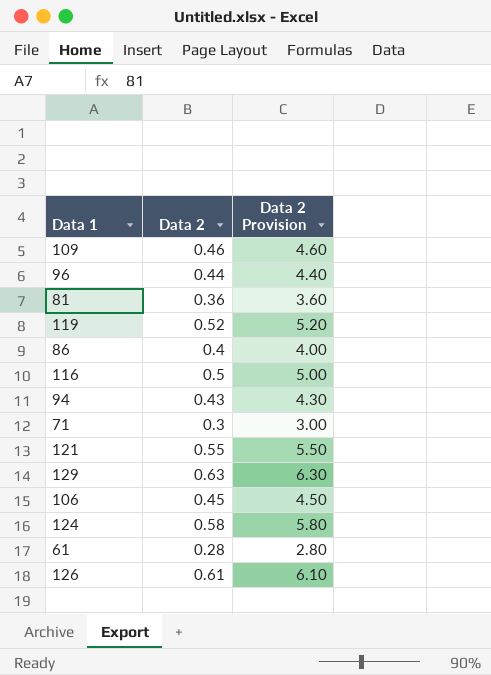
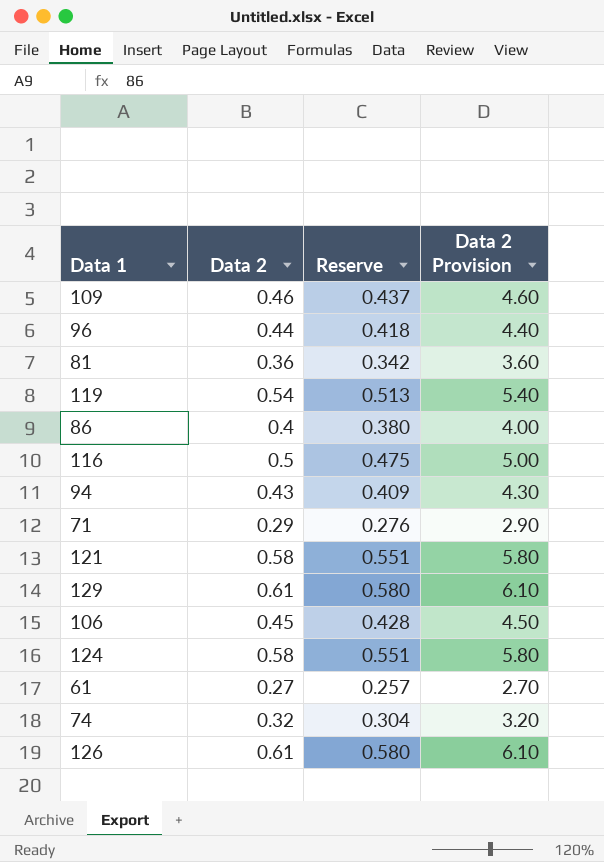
column Reserve | formula: none -> [Data 2] * 0.95
119 | Data 2: 0.52 -> 0.54
119 | Data 2 Provision: 5.20 -> 5.40
71 | Data 2: 0.3 -> 0.29
71 | Data 2 Provision: 3.00 -> 2.90
121 | Data 2: 0.55 -> 0.58
121 | Data 2 Provision: 5.50 -> 5.80
129 | Data 2: 0.63 -> 0.61
129 | Data 2 Provision: 6.30 -> 6.10
61 | Data 2: 0.28 -> 0.27
61 | Data 2 Provision: 2.80 -> 2.70
row 74: none -> 0.32 | 0.304 | 3.20

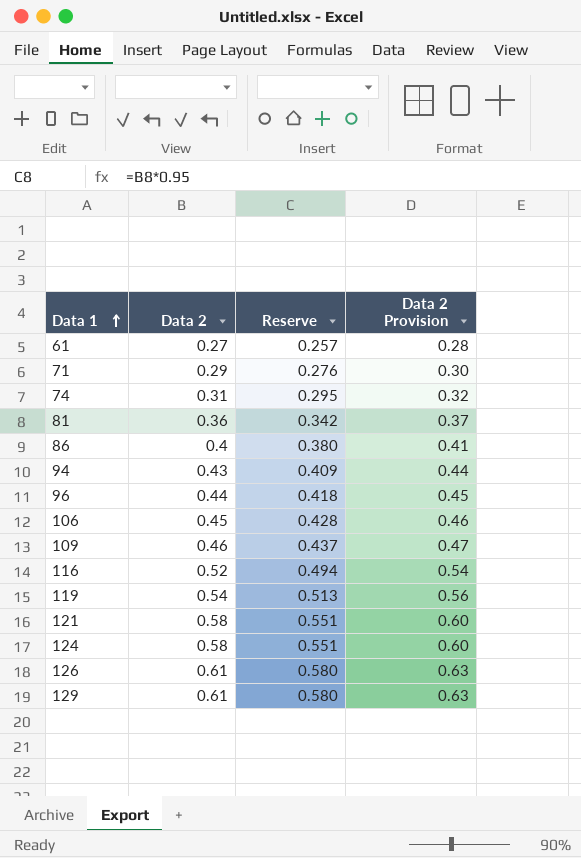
row order: none -> Data 1 ascending
column Data 2 Provision | formula: [Data 2] * 10 -> [Data 2] * 1.03
74 | Data 2: 0.32 -> 0.31
74 | Reserve: 0.304 -> 0.295
116 | Data 2: 0.5 -> 0.52
116 | Reserve: 0.475 -> 0.494

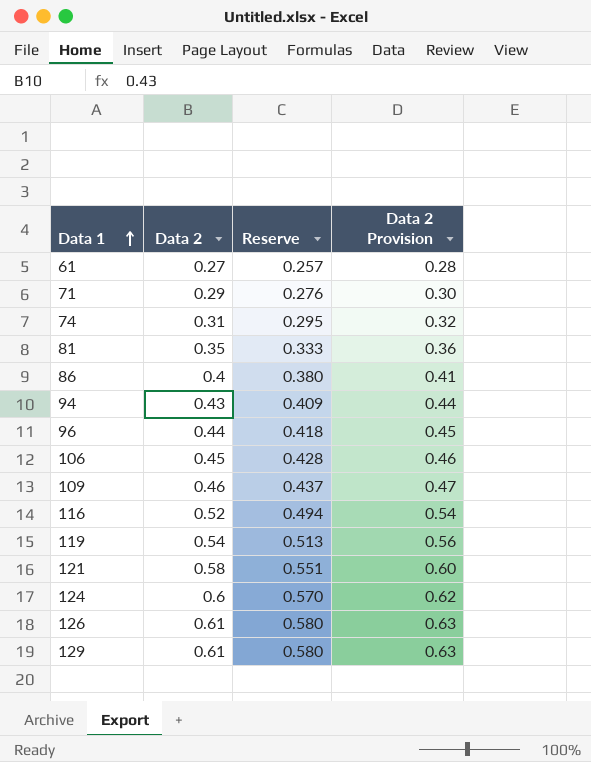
81 | Data 2: 0.36 -> 0.35
81 | Reserve: 0.342 -> 0.333
81 | Data 2 Provision: 0.37 -> 0.36
124 | Data 2: 0.58 -> 0.6
124 | Reserve: 0.551 -> 0.570
124 | Data 2 Provision: 0.60 -> 0.62

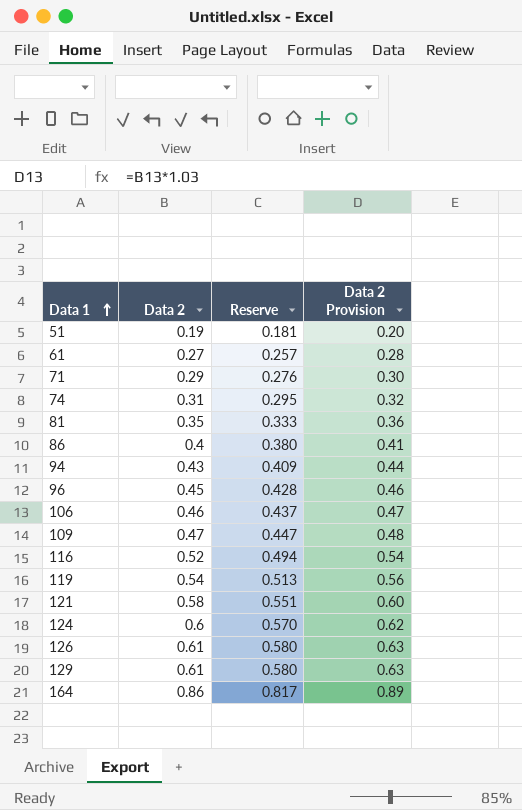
row 51: none -> 0.19 | 0.181 | 0.20
96 | Data 2: 0.44 -> 0.45
96 | Reserve: 0.418 -> 0.428
96 | Data 2 Provision: 0.45 -> 0.46
106 | Data 2: 0.45 -> 0.46
106 | Reserve: 0.428 -> 0.437
106 | Data 2 Provision: 0.46 -> 0.47
109 | Data 2: 0.46 -> 0.47
109 | Reserve: 0.437 -> 0.447
109 | Data 2 Provision: 0.47 -> 0.48
row 164: none -> 0.86 | 0.817 | 0.89

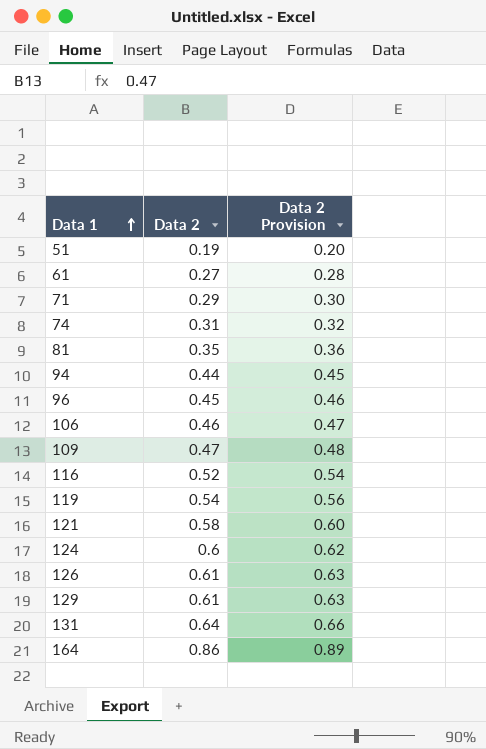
column Reserve | formula: [Data 2] * 0.95 -> none
row 86: 0.4 | 0.380 | 0.41 -> none
94 | Data 2: 0.43 -> 0.44
94 | Data 2 Provision: 0.44 -> 0.45
row 131: none -> 0.64 | 0.66

